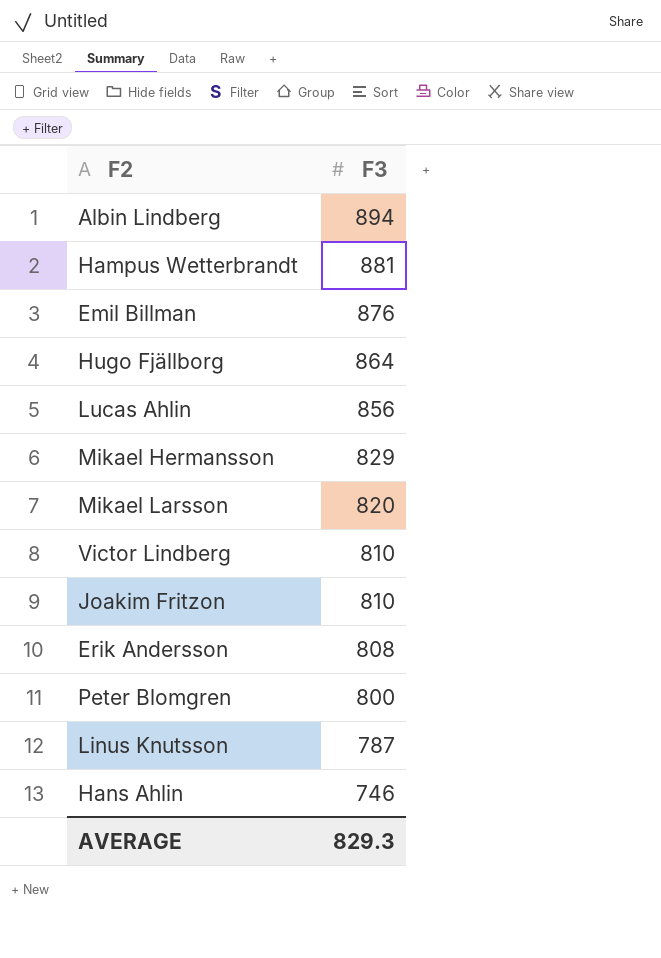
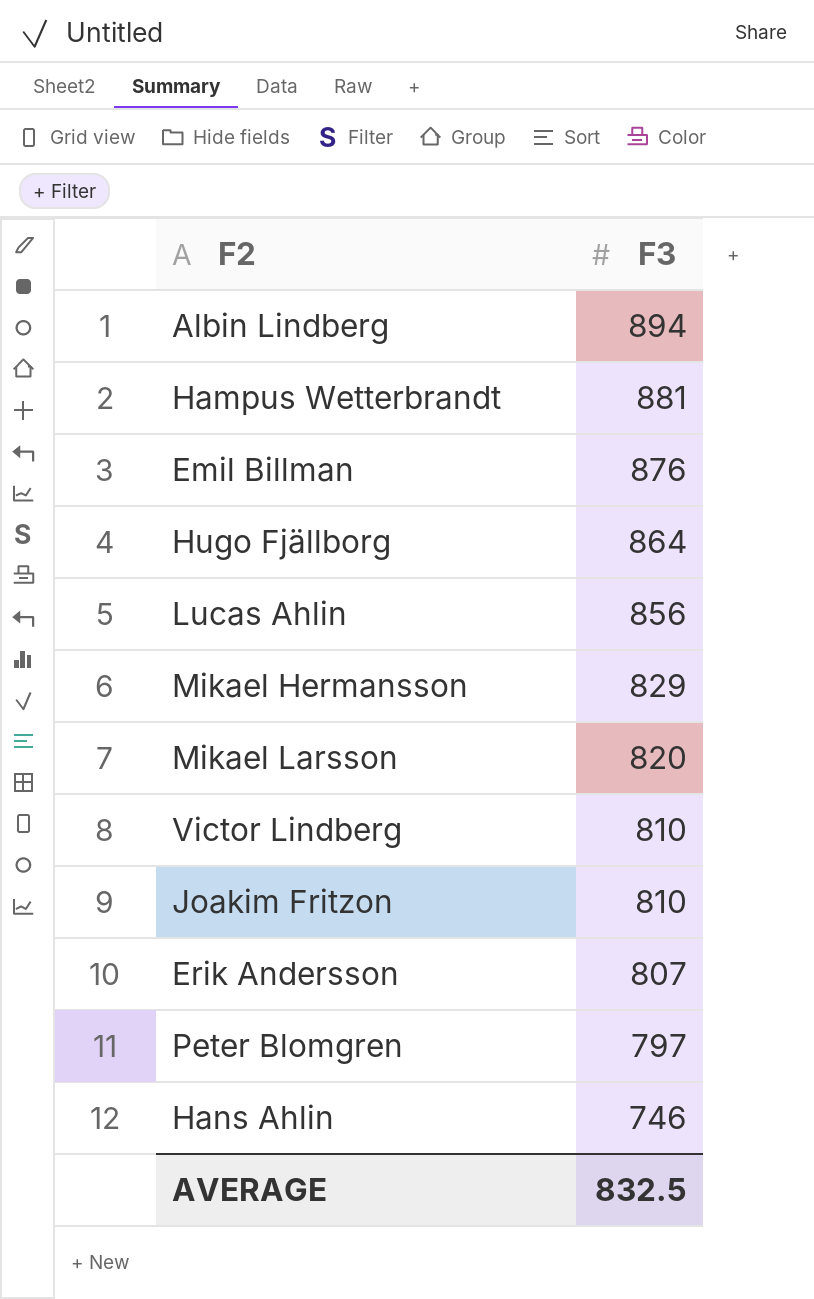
row Linus Knutsson: 787 -> none
Erik Andersson | F3: 808 -> 807
Peter Blomgren | F3: 800 -> 797
AVERAGE | F3: 829.3 -> 832.5

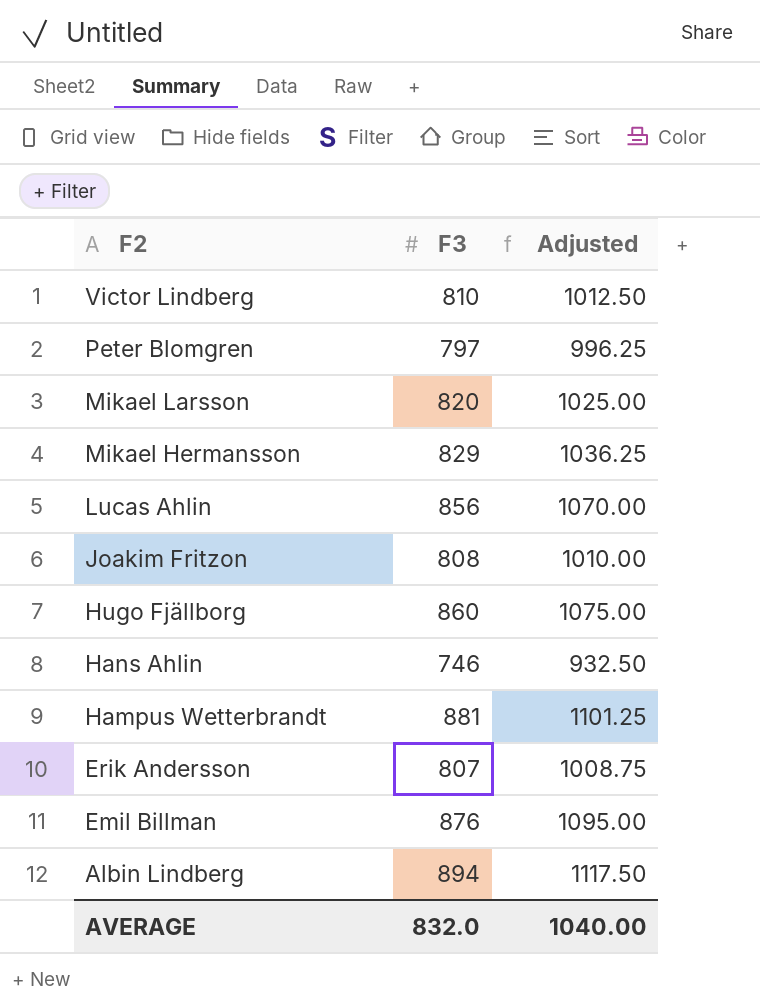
row order: F3 descending -> F2 descending
column Adjusted | formula: none -> [F3] * 1.25
Joakim Fritzon | F3: 810 -> 808
Hugo Fjällborg | F3: 864 -> 860
AVERAGE | F3: 832.5 -> 832.0

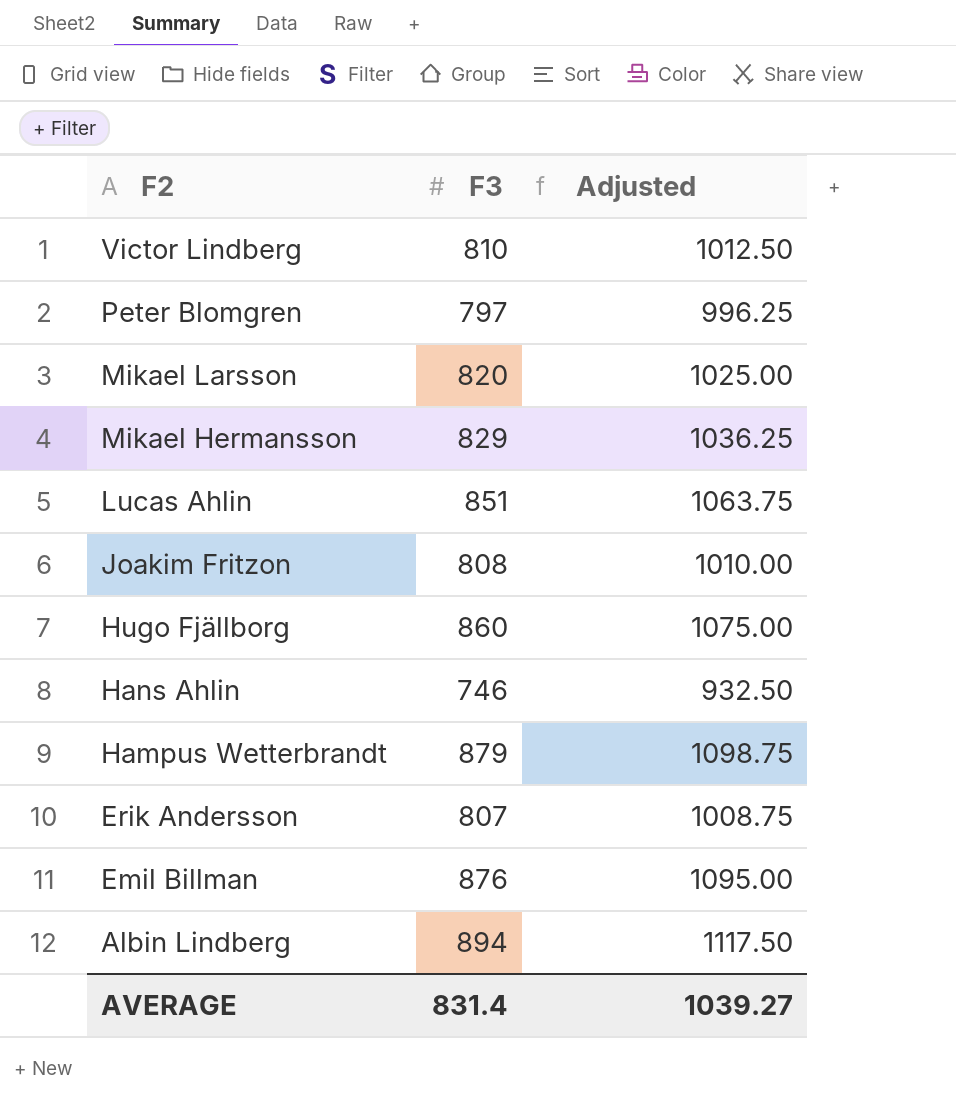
Lucas Ahlin | F3: 856 -> 851
Lucas Ahlin | Adjusted: 1070.00 -> 1063.75
Hampus Wetterbrandt | F3: 881 -> 879
Hampus Wetterbrandt | Adjusted: 1101.25 -> 1098.75
AVERAGE | F3: 832.0 -> 831.4
AVERAGE | Adjusted: 1040.00 -> 1039.27

